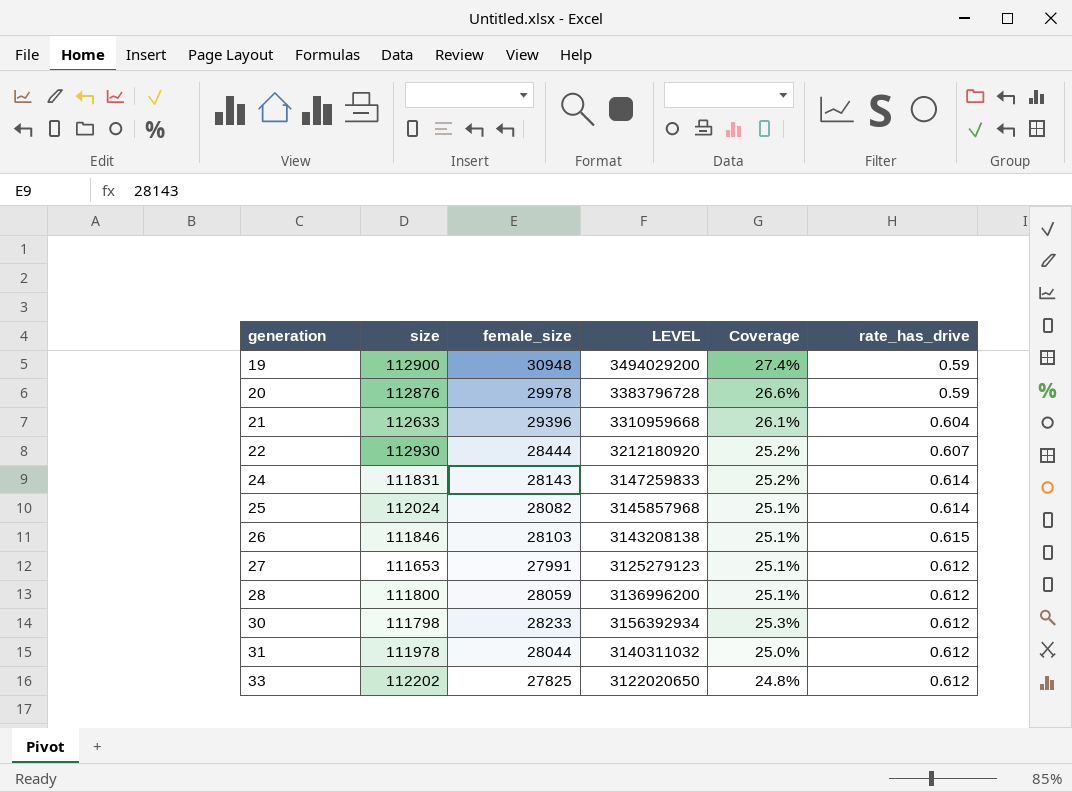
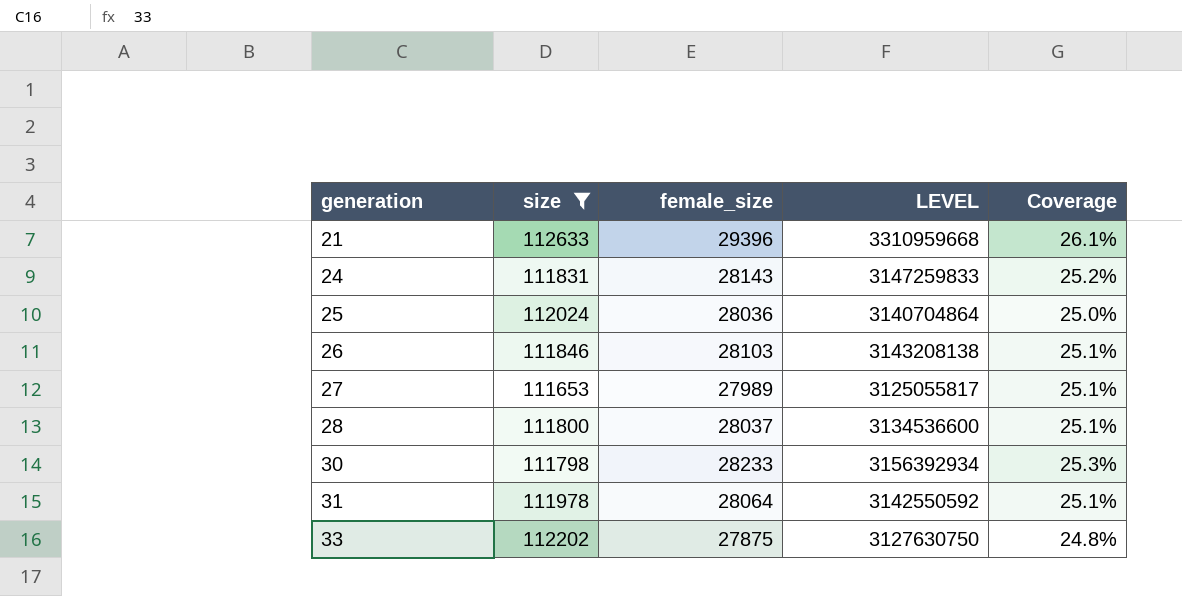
filter: none -> size <= 112633
column rate_has_drive | position: 6 -> none
25 | female_size: 28082 -> 28036
25 | LEVEL: 3145857968 -> 3140704864
25 | Coverage: 25.1% -> 25.0%
27 | female_size: 27991 -> 27989
27 | LEVEL: 3125279123 -> 3125055817
28 | female_size: 28059 -> 28037
28 | LEVEL: 3136996200 -> 3134536600
31 | female_size: 28044 -> 28064
31 | LEVEL: 3140311032 -> 3142550592
31 | Coverage: 25.0% -> 25.1%
33 | female_size: 27825 -> 27875
33 | LEVEL: 3122020650 -> 3127630750

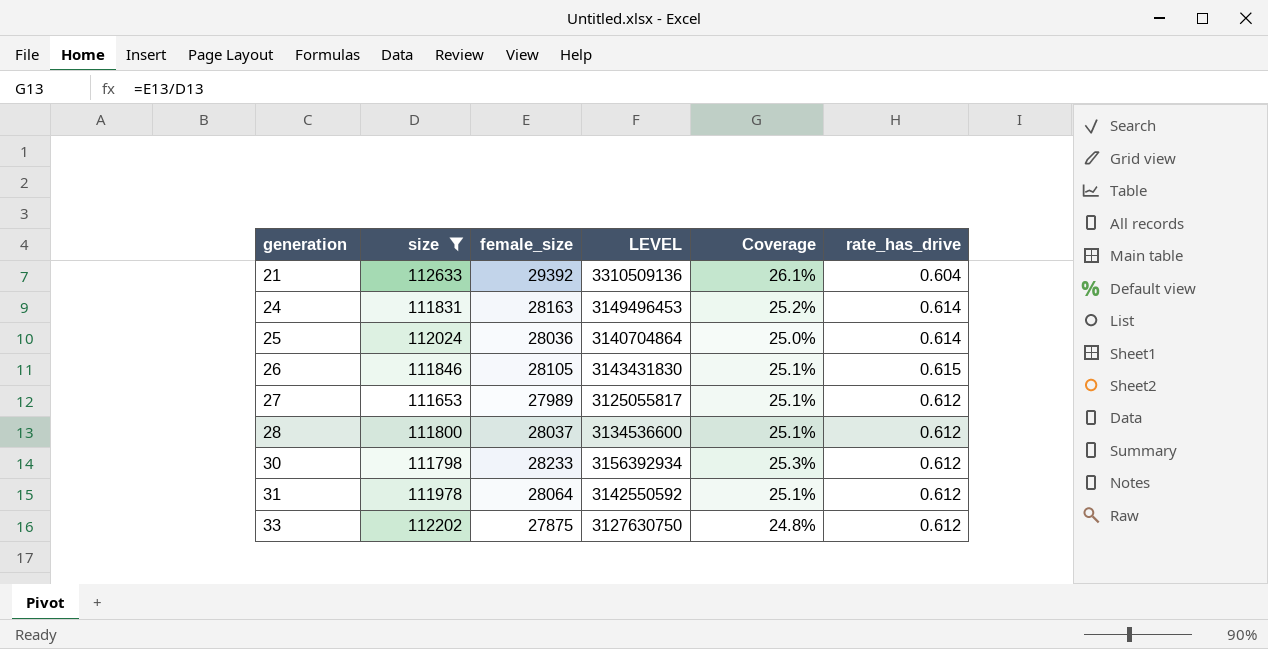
column rate_has_drive | position: none -> 6
21 | female_size: 29396 -> 29392
21 | LEVEL: 3310959668 -> 3310509136
24 | female_size: 28143 -> 28163
24 | LEVEL: 3147259833 -> 3149496453
26 | female_size: 28103 -> 28105
26 | LEVEL: 3143208138 -> 3143431830

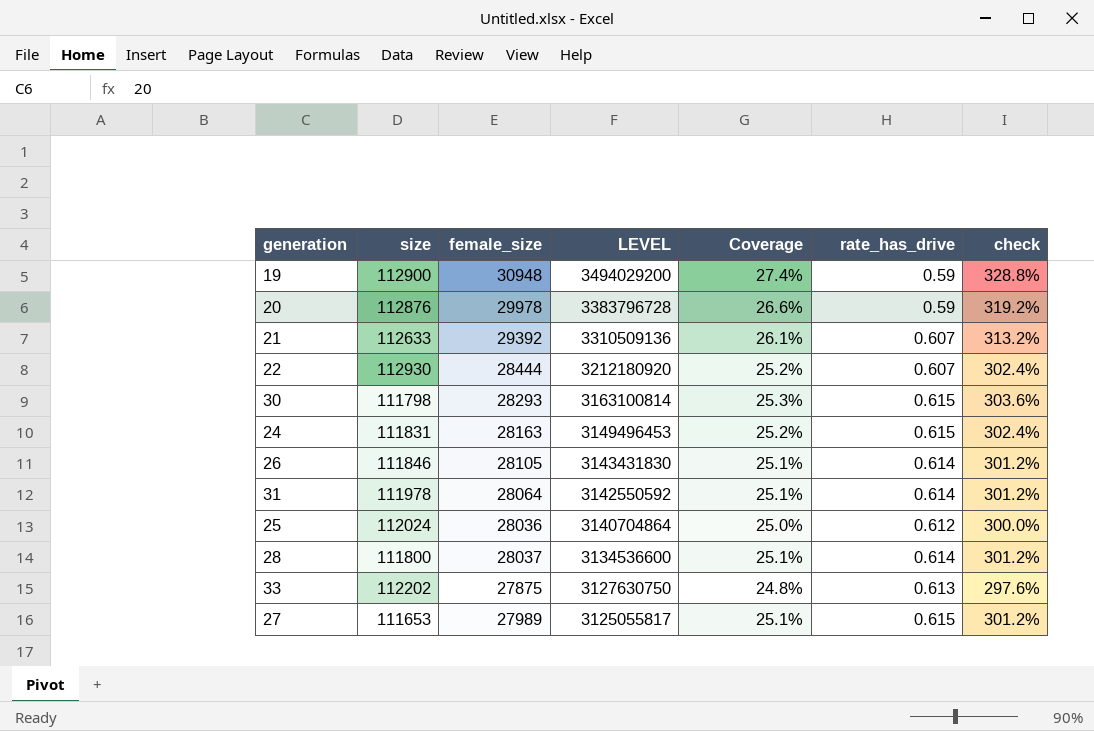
filter: size <= 112633 -> none
row order: generation ascending -> LEVEL descending
column check | formula: none -> [Coverage] * 12
21 | rate_has_drive: 0.604 -> 0.607
30 | female_size: 28233 -> 28293
30 | LEVEL: 3156392934 -> 3163100814
30 | rate_has_drive: 0.612 -> 0.615
24 | rate_has_drive: 0.614 -> 0.615
26 | rate_has_drive: 0.615 -> 0.614
31 | rate_has_drive: 0.612 -> 0.614
25 | rate_has_drive: 0.614 -> 0.612
28 | rate_has_drive: 0.612 -> 0.614
33 | rate_has_drive: 0.612 -> 0.613
27 | rate_has_drive: 0.612 -> 0.615

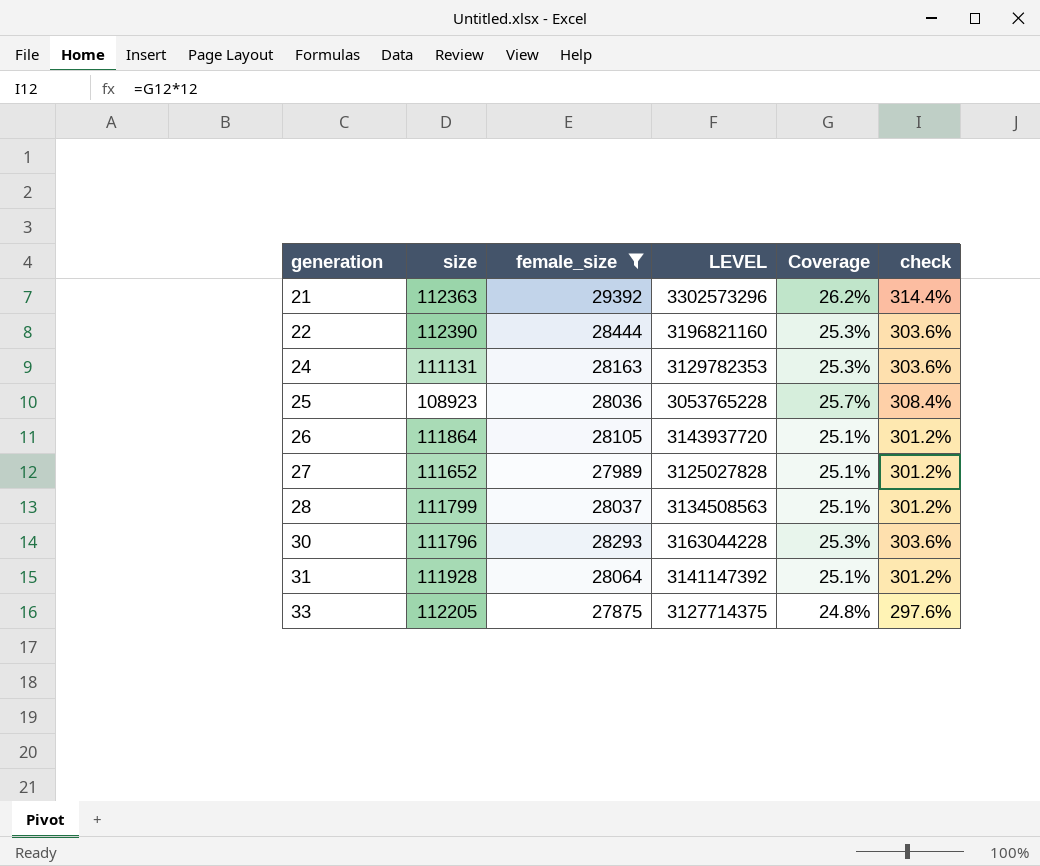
filter: none -> female_size <= 29392
row order: LEVEL descending -> generation ascending
column rate_has_drive | position: 6 -> none
21 | size: 112633 -> 112363
21 | LEVEL: 3310509136 -> 3302573296
21 | Coverage: 26.1% -> 26.2%
21 | check: 313.2% -> 314.4%
22 | size: 112930 -> 112390
22 | LEVEL: 3212180920 -> 3196821160
22 | Coverage: 25.2% -> 25.3%
22 | check: 302.4% -> 303.6%
24 | size: 111831 -> 111131
24 | LEVEL: 3149496453 -> 3129782353
24 | Coverage: 25.2% -> 25.3%
24 | check: 302.4% -> 303.6%
25 | size: 112024 -> 108923
25 | LEVEL: 3140704864 -> 3053765228
25 | Coverage: 25.0% -> 25.7%
25 | check: 300.0% -> 308.4%
26 | size: 111846 -> 111864
26 | LEVEL: 3143431830 -> 3143937720
27 | size: 111653 -> 111652
27 | LEVEL: 3125055817 -> 3125027828
28 | size: 111800 -> 111799
28 | LEVEL: 3134536600 -> 3134508563
30 | size: 111798 -> 111796
30 | LEVEL: 3163100814 -> 3163044228
31 | size: 111978 -> 111928
31 | LEVEL: 3142550592 -> 3141147392
33 | size: 112202 -> 112205
33 | LEVEL: 3127630750 -> 3127714375

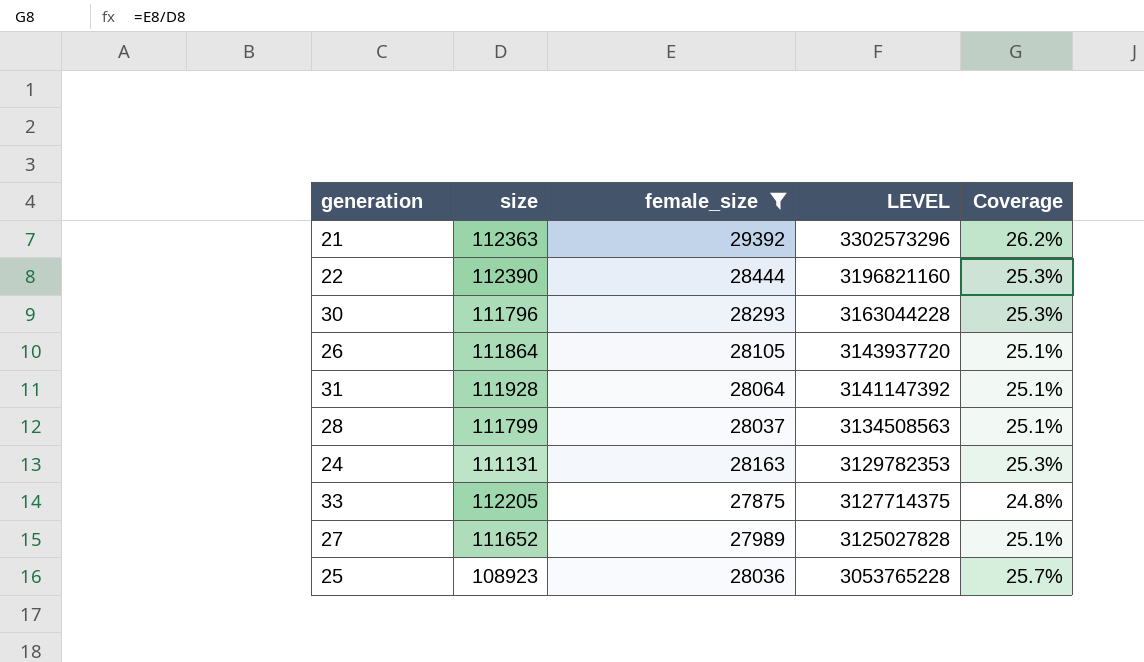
row order: generation ascending -> LEVEL descending
column check | formula: [Coverage] * 12 -> none

